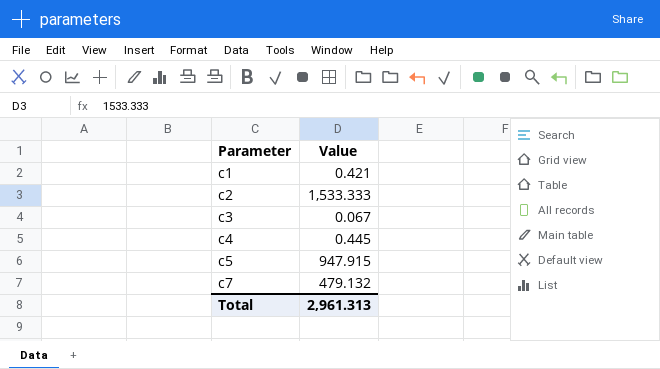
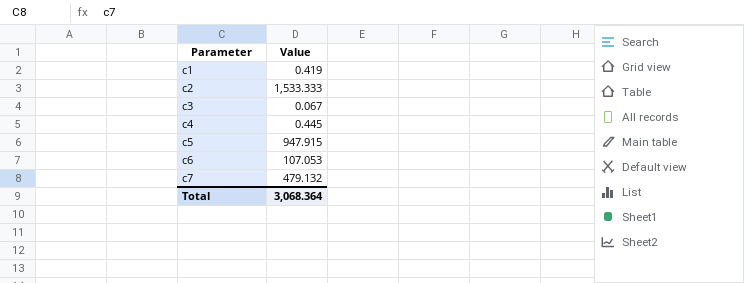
c1 | Value: 0.421 -> 0.419
row c6: none -> 107.053
Total | Value: 2,961.313 -> 3,068.364

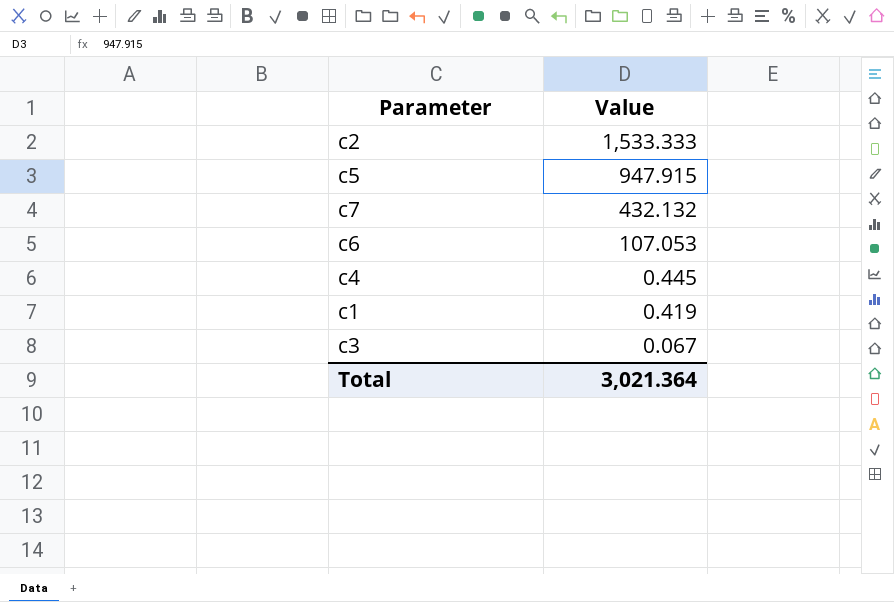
row order: Parameter ascending -> Value descending
c7 | Value: 479.132 -> 432.132
Total | Value: 3,068.364 -> 3,021.364

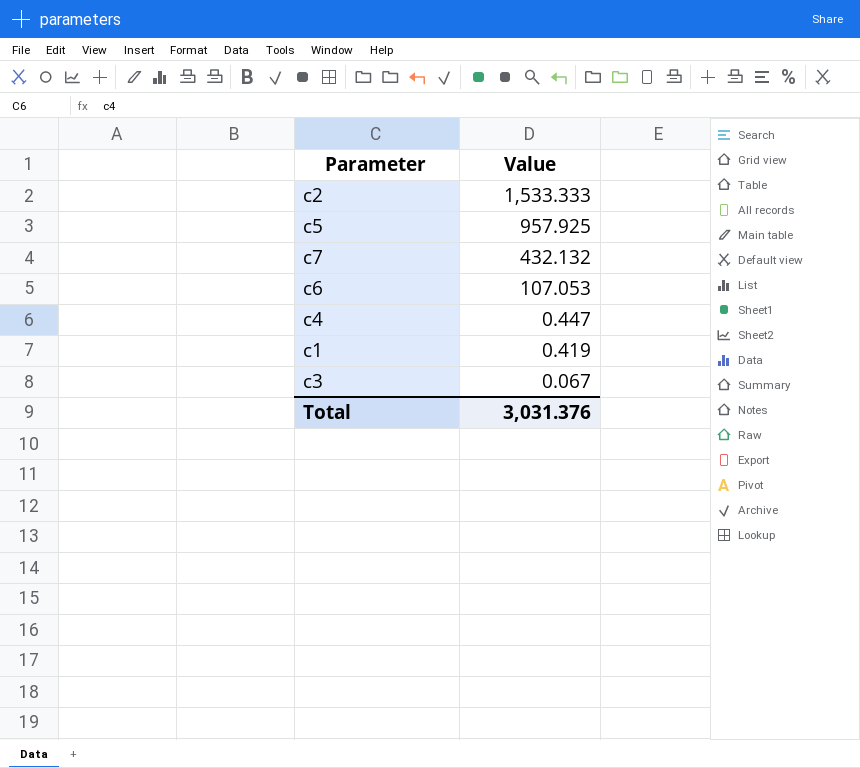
c5 | Value: 947.915 -> 957.925
c4 | Value: 0.445 -> 0.447
Total | Value: 3,021.364 -> 3,031.376

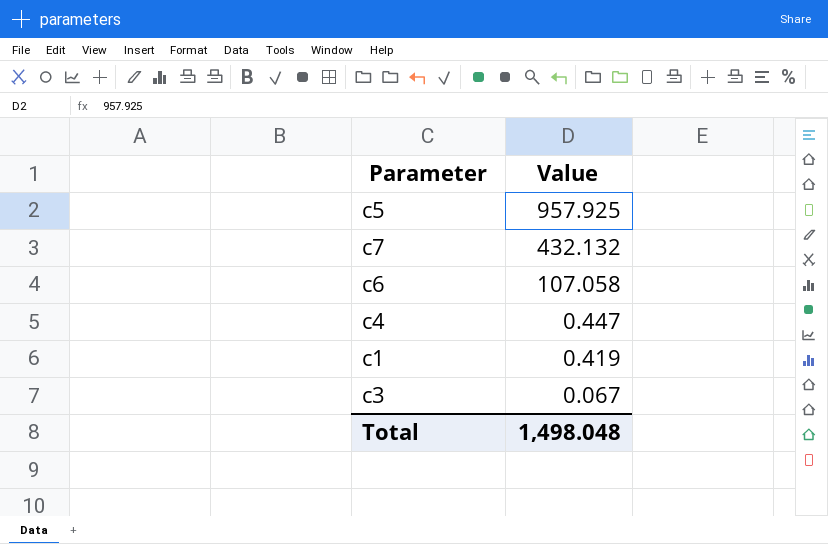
row c2: 1,533.333 -> none
c6 | Value: 107.053 -> 107.058
Total | Value: 3,031.376 -> 1,498.048

